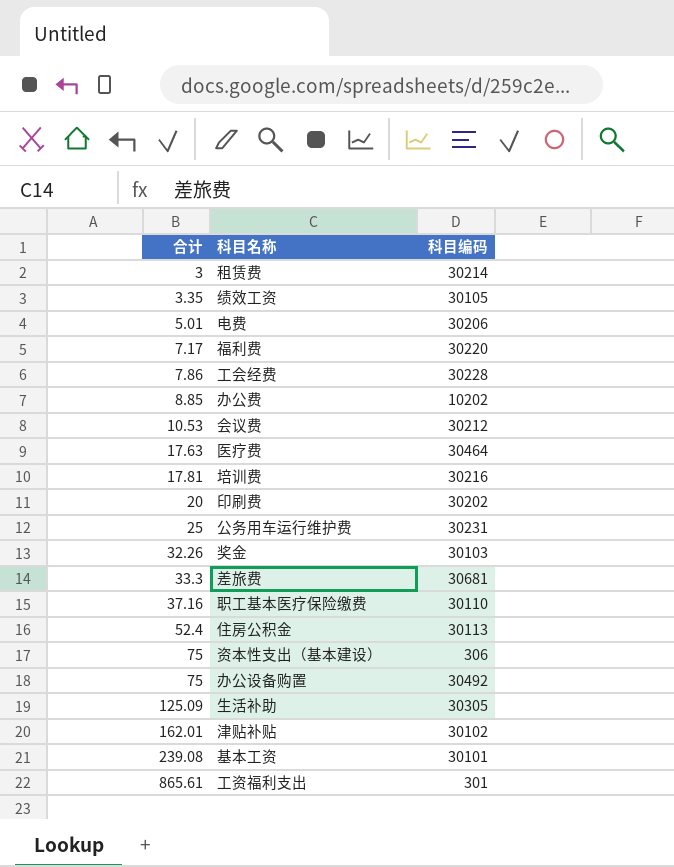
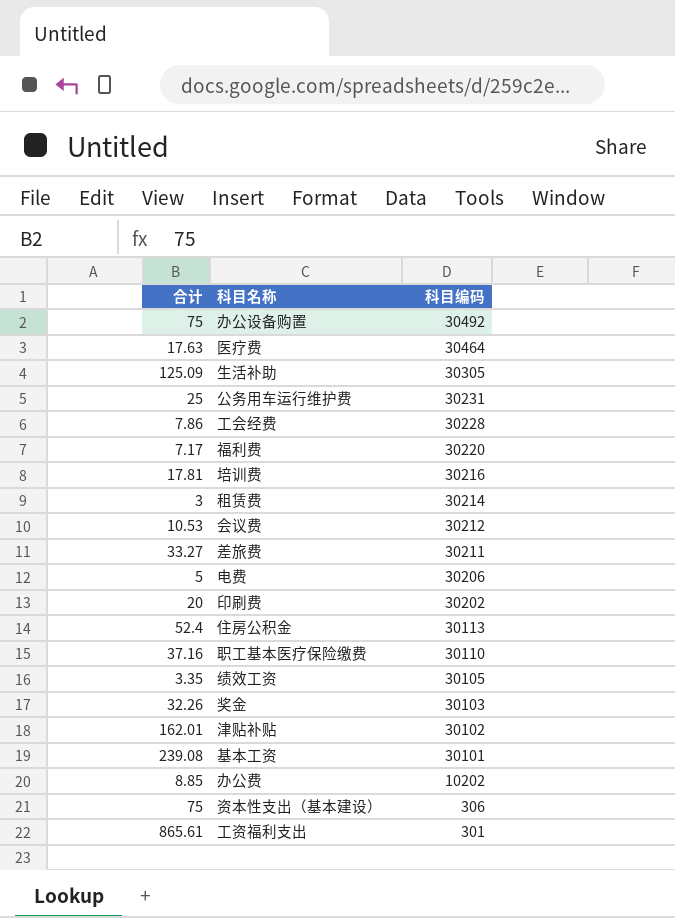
row order: 合计 ascending -> 科目编码 descending
差旅费 | 合计: 33.3 -> 33.27
差旅费 | 科目编码: 30681 -> 30211
电费 | 合计: 5.01 -> 5

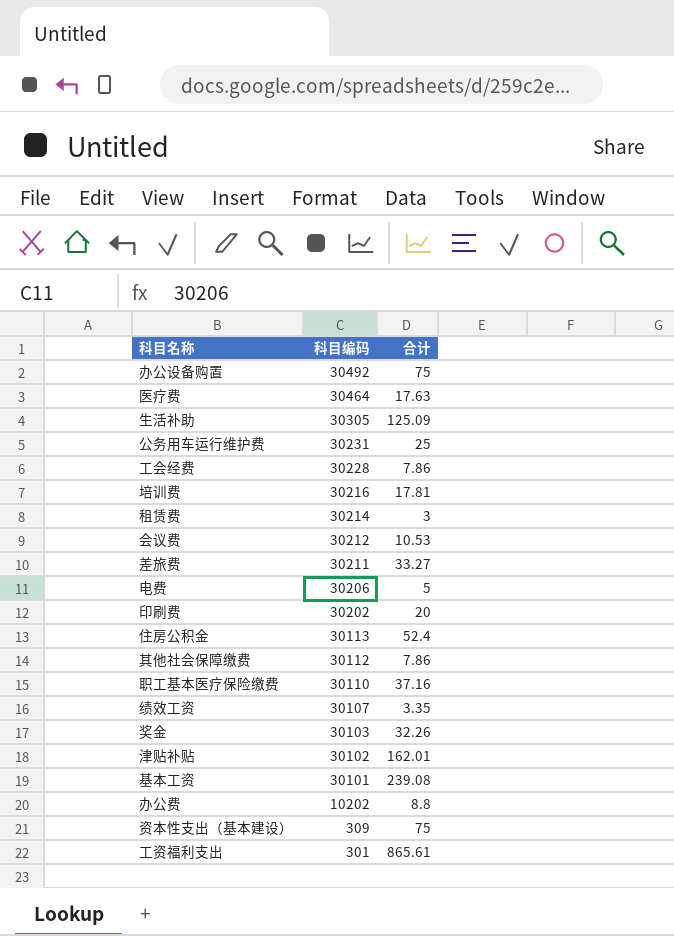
column 合计 | position: 1 -> 3
row 福利费: 7.17 | 30220 -> none
row 其他社会保障缴费: none -> 30112 | 7.86
绩效工资 | 科目编码: 30105 -> 30107
办公费 | 合计: 8.85 -> 8.8
资本性支出（基本建设） | 科目编码: 306 -> 309

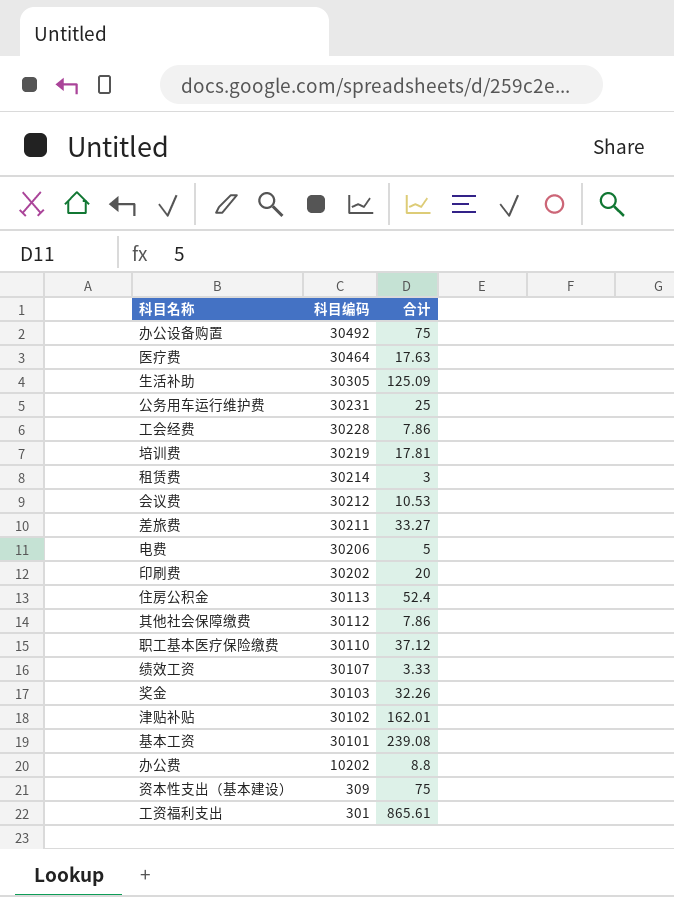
培训费 | 科目编码: 30216 -> 30219
职工基本医疗保险缴费 | 合计: 37.16 -> 37.12
绩效工资 | 合计: 3.35 -> 3.33

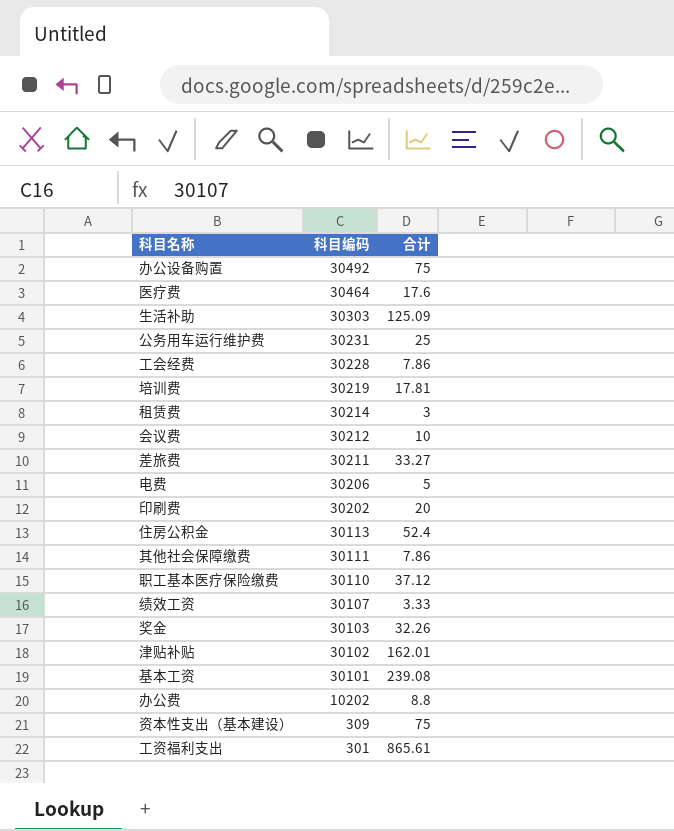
医疗费 | 合计: 17.63 -> 17.6
生活补助 | 科目编码: 30305 -> 30303
会议费 | 合计: 10.53 -> 10
其他社会保障缴费 | 科目编码: 30112 -> 30111

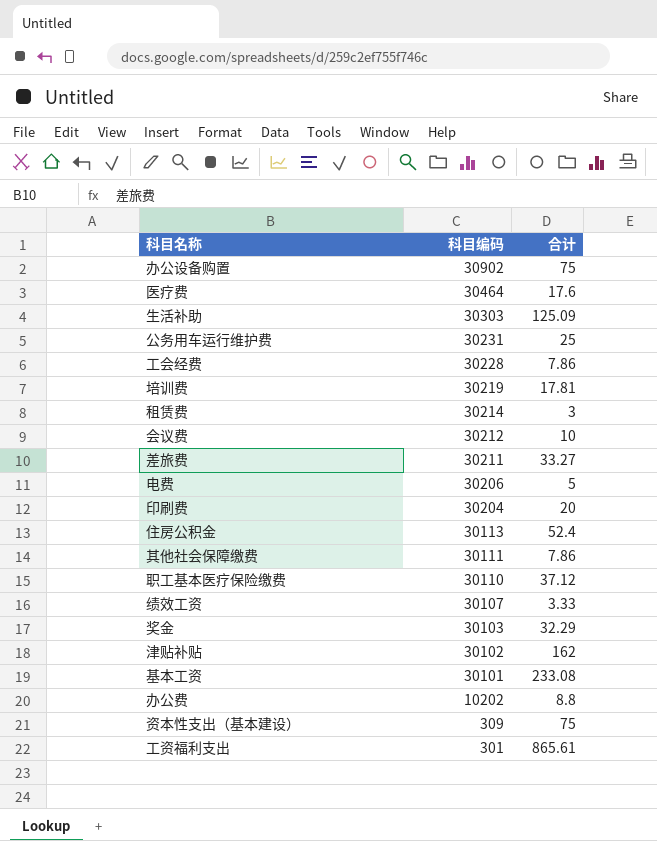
办公设备购置 | 科目编码: 30492 -> 30902
印刷费 | 科目编码: 30202 -> 30204
奖金 | 合计: 32.26 -> 32.29
津贴补贴 | 合计: 162.01 -> 162
基本工资 | 合计: 239.08 -> 233.08

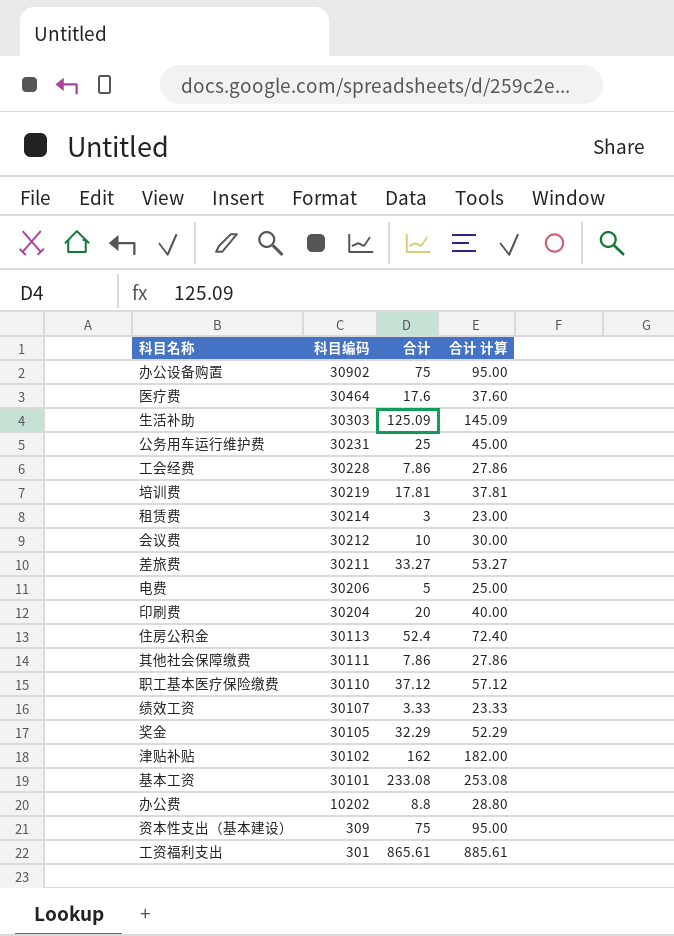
column 合计 计算 | formula: none -> [合计] + 20
奖金 | 科目编码: 30103 -> 30105

